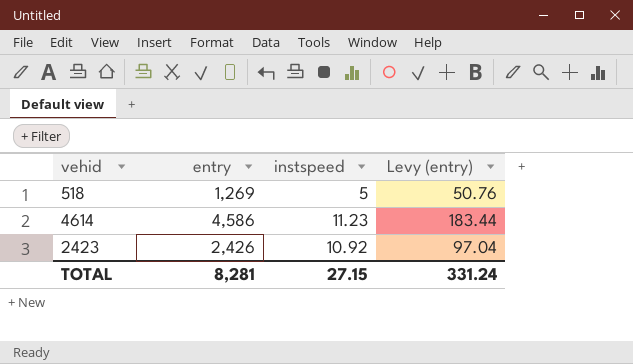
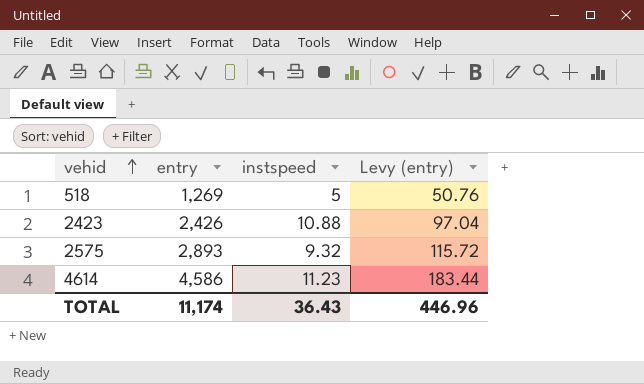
row order: none -> vehid ascending
2423 | instspeed: 10.92 -> 10.88
row 2575: none -> 2,893 | 9.32 | 115.72
TOTAL | entry: 8,281 -> 11,174
TOTAL | instspeed: 27.15 -> 36.43
TOTAL | Levy (entry): 331.24 -> 446.96

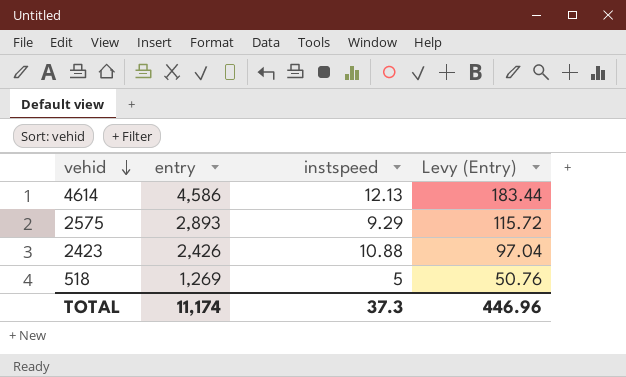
row order: vehid ascending -> vehid descending
column name: Levy (entry) -> Levy (Entry)
4614 | instspeed: 11.23 -> 12.13
2575 | instspeed: 9.32 -> 9.29
TOTAL | instspeed: 36.43 -> 37.3

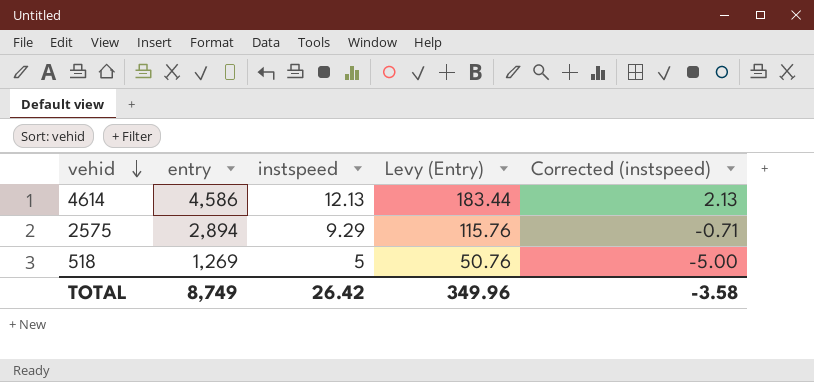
column Corrected (instspeed) | formula: none -> [instspeed] - 10
row 2423: 2,426 | 10.88 | 97.04 -> none
2575 | entry: 2,893 -> 2,894
2575 | Levy (Entry): 115.72 -> 115.76
TOTAL | entry: 11,174 -> 8,749
TOTAL | instspeed: 37.3 -> 26.42
TOTAL | Levy (Entry): 446.96 -> 349.96

